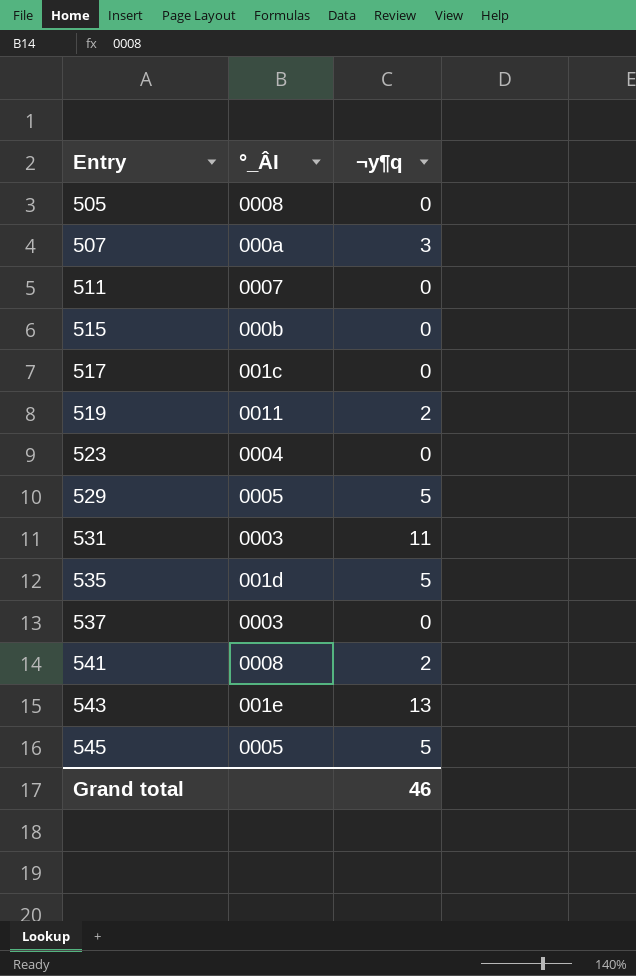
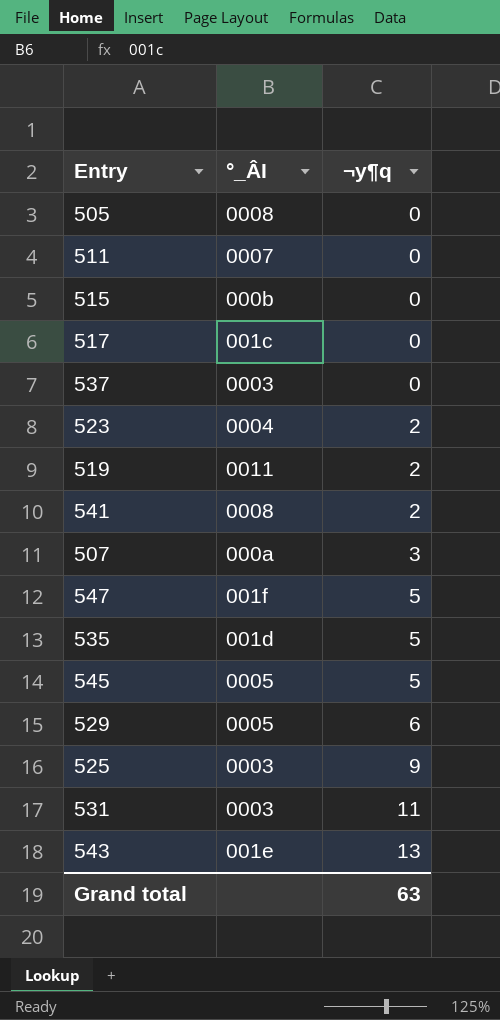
row order: Entry ascending -> ¬y¶q ascending
523 | ¬y¶q: 0 -> 2
row 547: none -> 001f | 5
529 | ¬y¶q: 5 -> 6
row 525: none -> 0003 | 9
Grand total | ¬y¶q: 46 -> 63

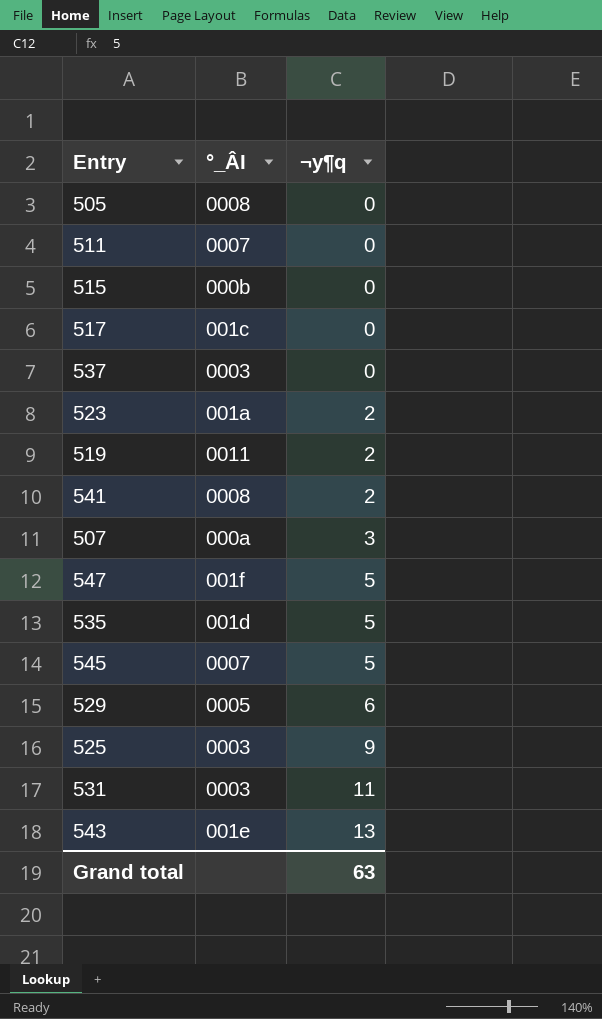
523 | °_ÂI: 0004 -> 001a
545 | °_ÂI: 0005 -> 0007

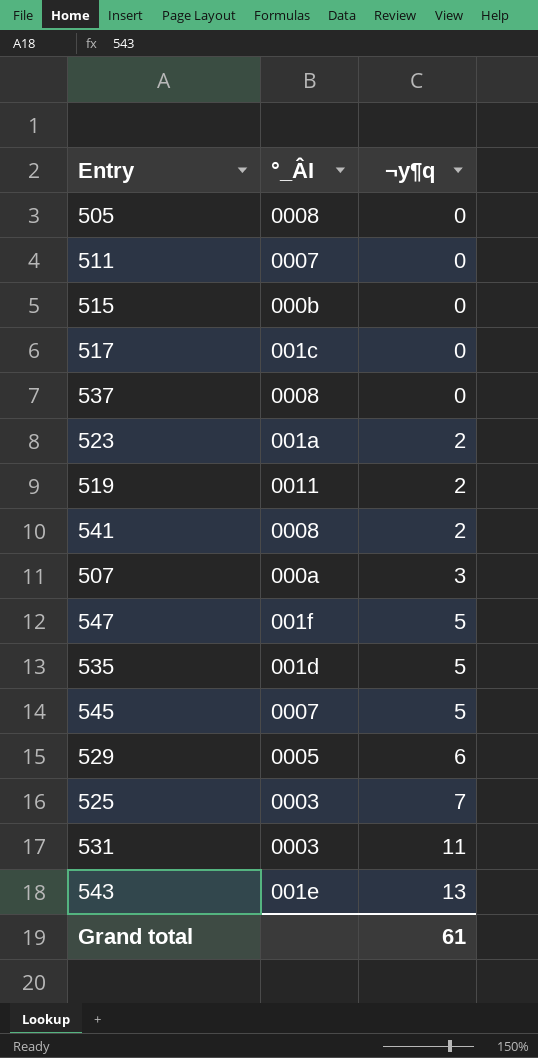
537 | °_ÂI: 0003 -> 0008
525 | ¬y¶q: 9 -> 7
Grand total | ¬y¶q: 63 -> 61

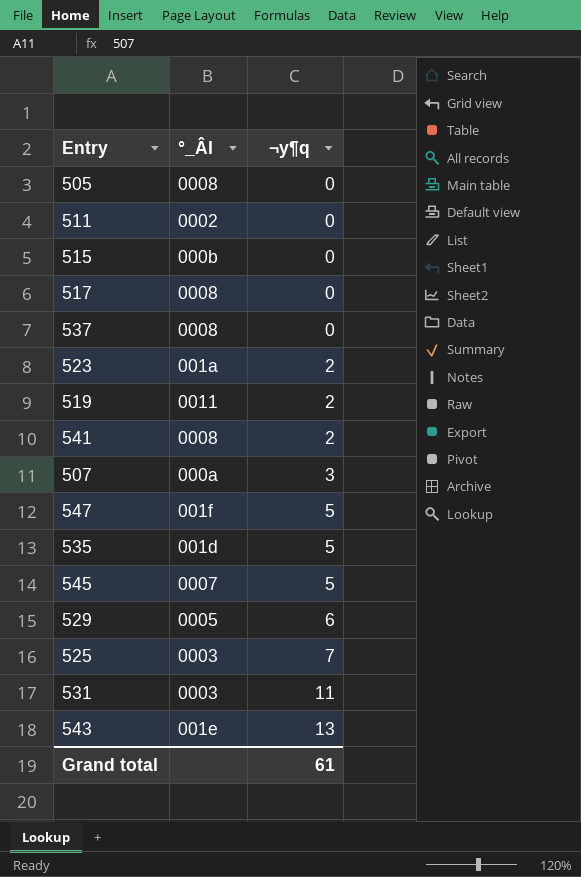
511 | °_ÂI: 0007 -> 0002
517 | °_ÂI: 001c -> 0008

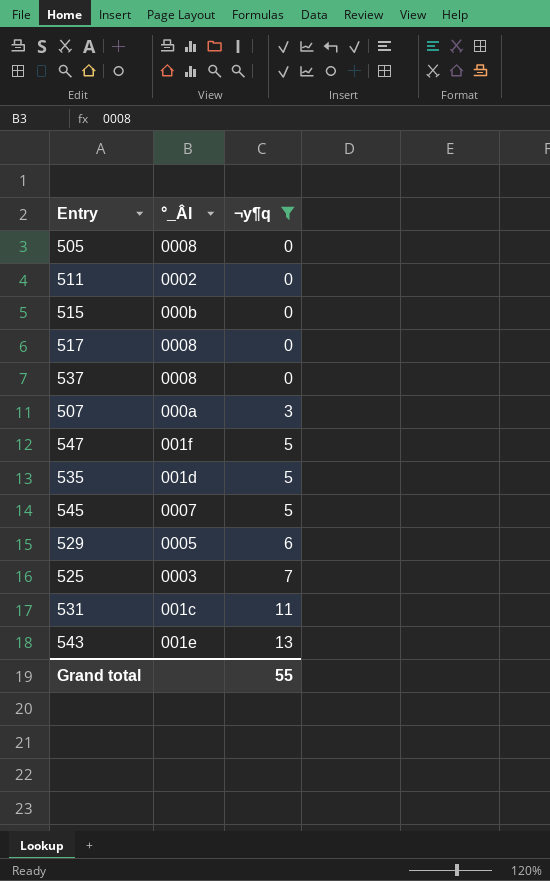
filter: none -> ¬y¶q != 2
531 | °_ÂI: 0003 -> 001c
Grand total | ¬y¶q: 61 -> 55

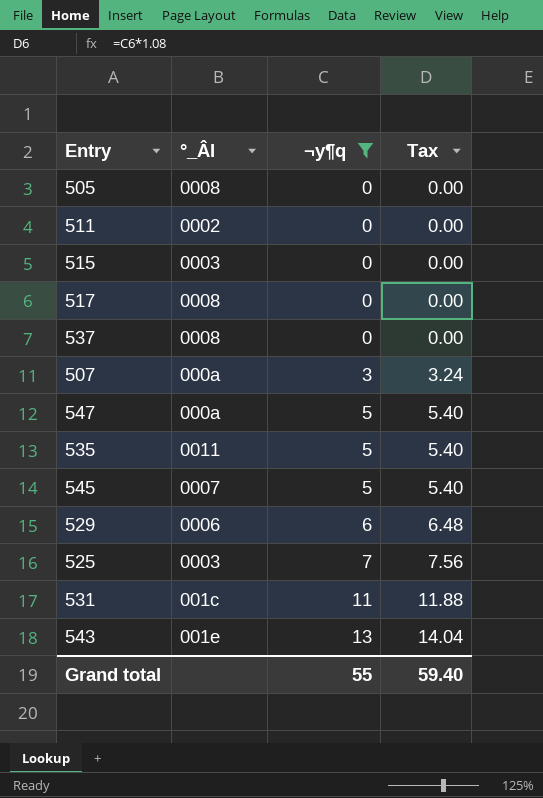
column Tax | formula: none -> [¬y¶q] * 1.08
515 | °_ÂI: 000b -> 0003
547 | °_ÂI: 001f -> 000a
535 | °_ÂI: 001d -> 0011
529 | °_ÂI: 0005 -> 0006

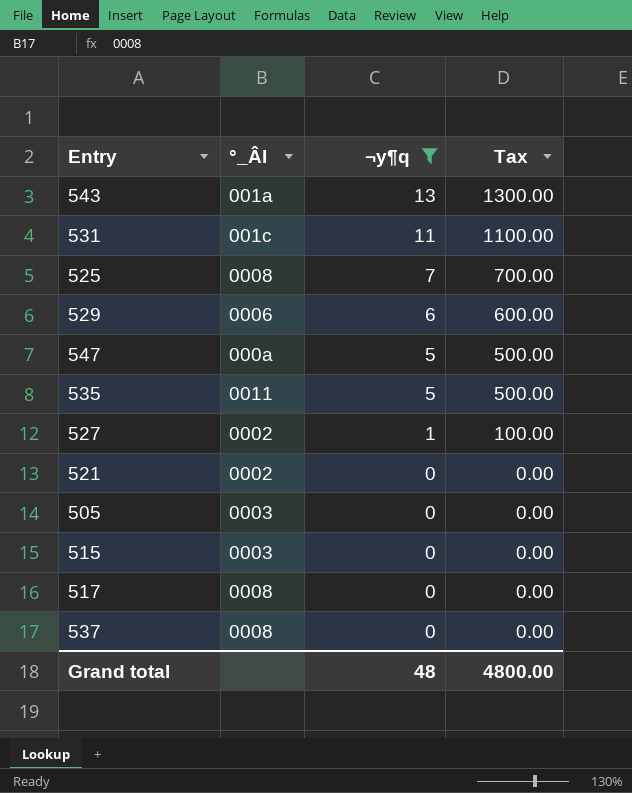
row order: ¬y¶q ascending -> ¬y¶q descending
column Tax | formula: [¬y¶q] * 1.08 -> [¬y¶q] * 100
row 511: 0002 | 0 | 0.00 -> none
row 507: 000a | 3 | 3.24 -> none
row 545: 0007 | 5 | 5.40 -> none
543 | °_ÂI: 001e -> 001a
525 | °_ÂI: 0003 -> 0008
row 527: none -> 0002 | 1 | 100.00
row 521: none -> 0002 | 0 | 0.00
505 | °_ÂI: 0008 -> 0003
Grand total | ¬y¶q: 55 -> 48
Grand total | Tax: 59.40 -> 4800.00

